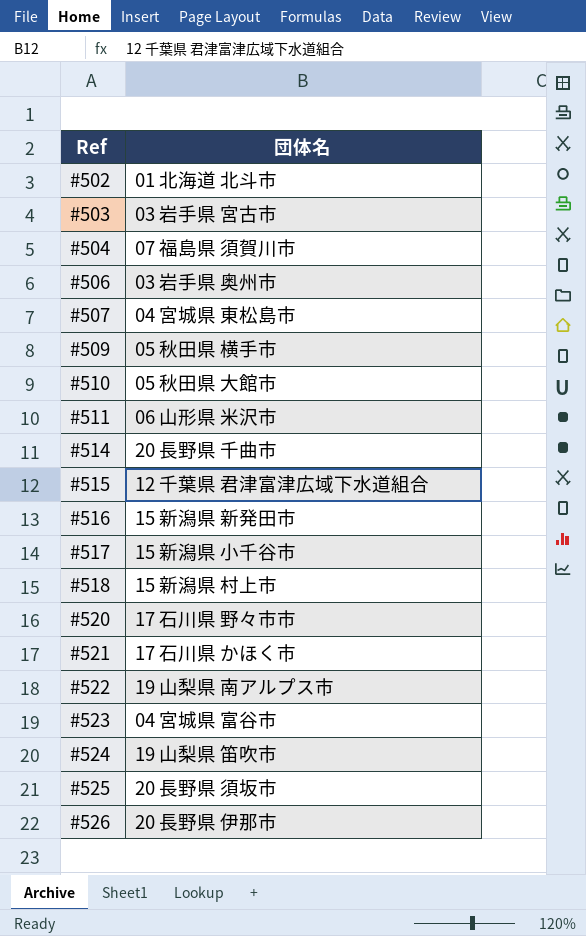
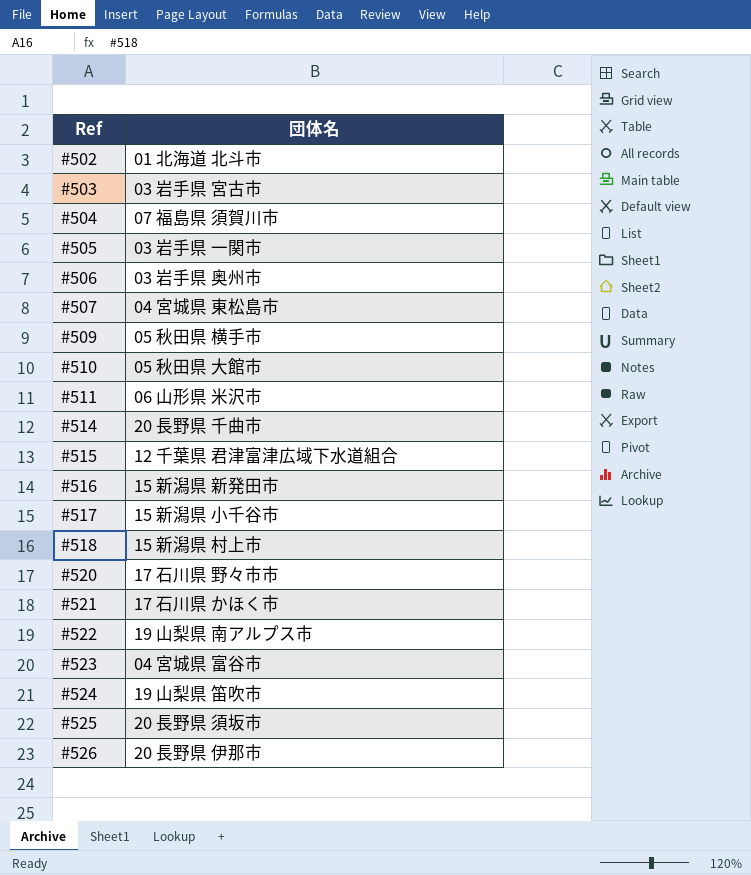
row #505: none -> 03 岩手県 一関市

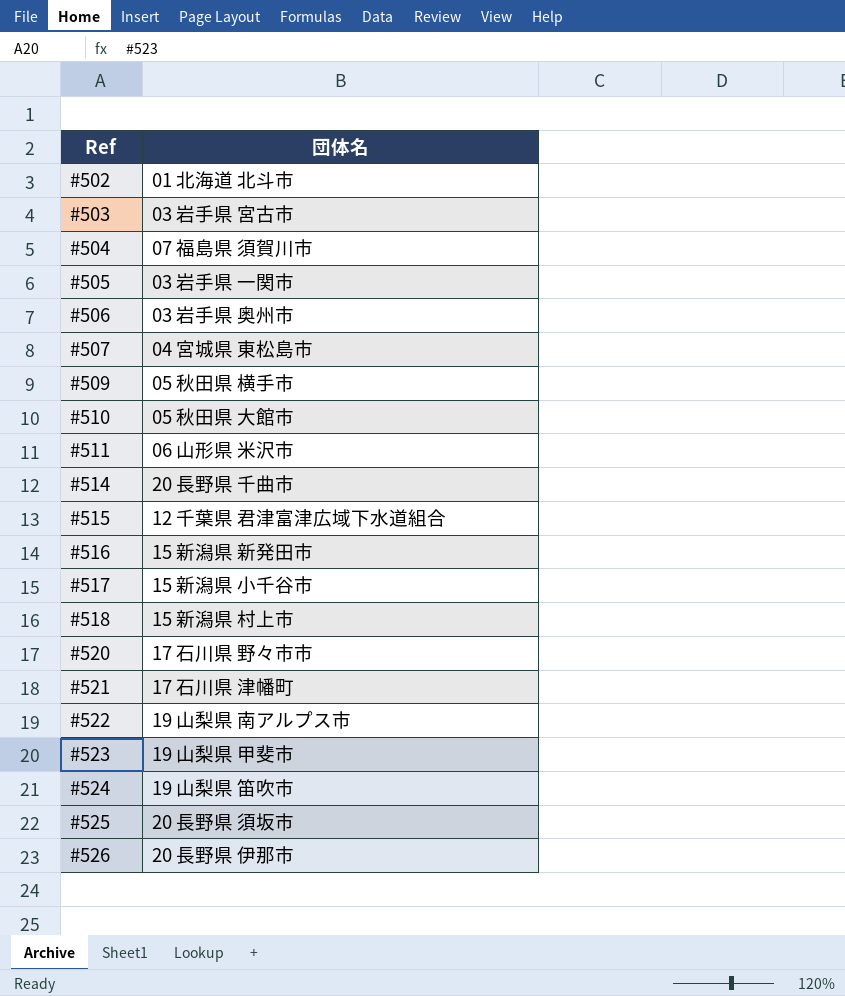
#521 | 団体名: 17 石川県 かほく市 -> 17 石川県 津幡町
#523 | 団体名: 04 宮城県 富谷市 -> 19 山梨県 甲斐市

